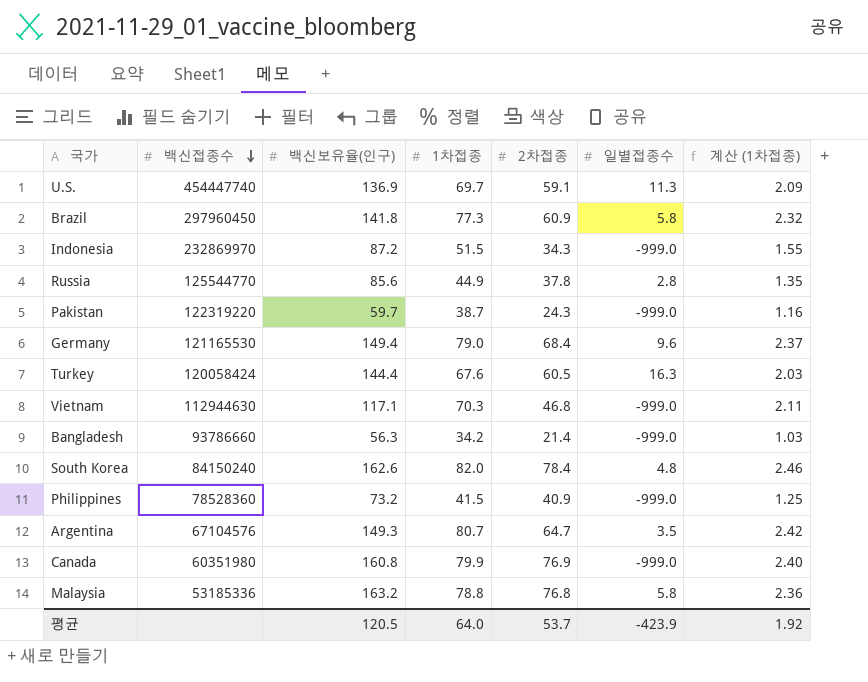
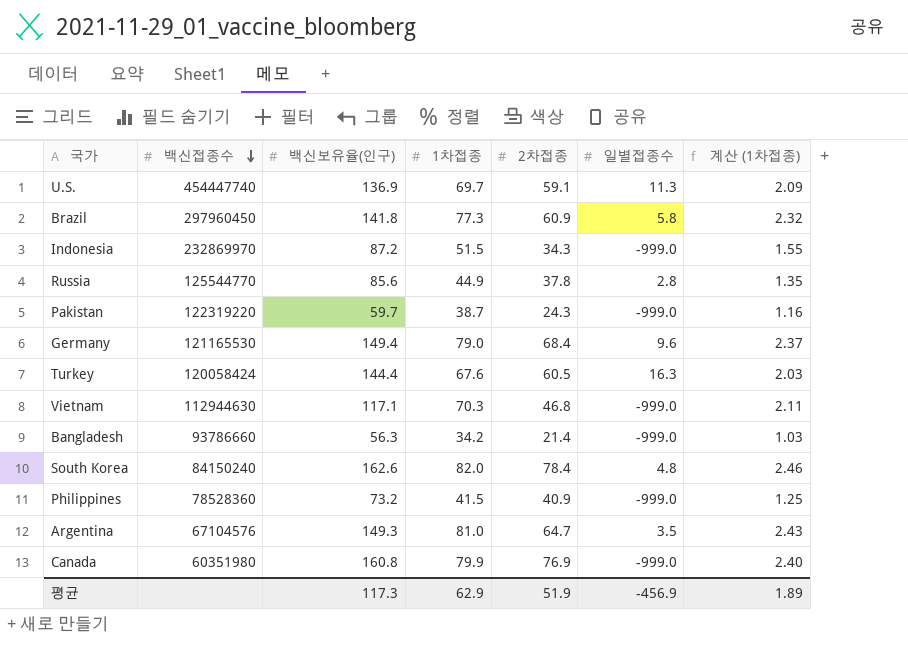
row Malaysia: 53185336 | 163.2 | 78.8 | 76.8 | 5.8 | 2.36 -> none
Argentina | 1차접종: 80.7 -> 81.0
Argentina | 계산 (1차접종): 2.42 -> 2.43
평균 | 백신보유율(인구): 120.5 -> 117.3
평균 | 1차접종: 64.0 -> 62.9
평균 | 2차접종: 53.7 -> 51.9
평균 | 일별접종수: -423.9 -> -456.9
평균 | 계산 (1차접종): 1.92 -> 1.89

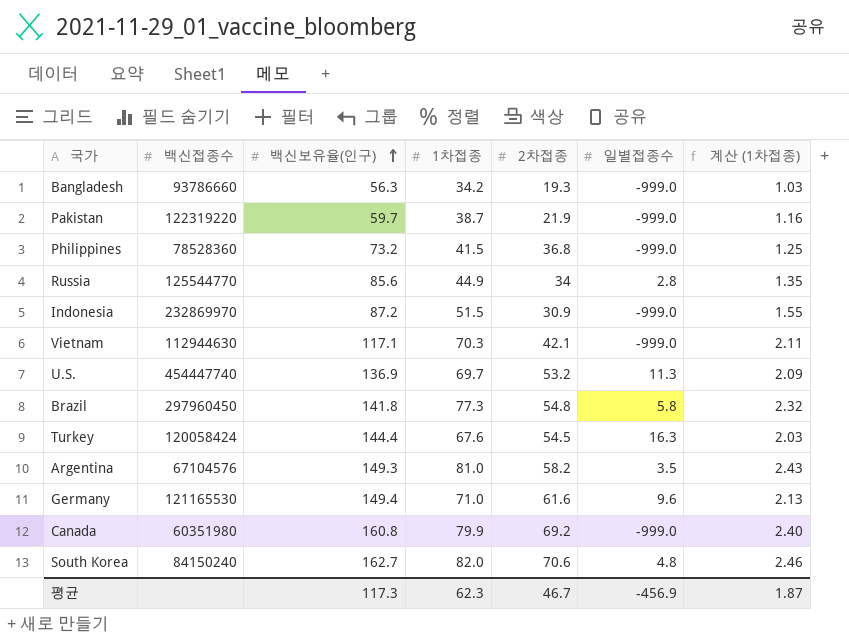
row order: 백신접종수 descending -> 백신보유율(인구) ascending
Bangladesh | 2차접종: 21.4 -> 19.3
Pakistan | 2차접종: 24.3 -> 21.9
Philippines | 2차접종: 40.9 -> 36.8
Russia | 2차접종: 37.8 -> 34
Indonesia | 2차접종: 34.3 -> 30.9
Vietnam | 2차접종: 46.8 -> 42.1
U.S. | 2차접종: 59.1 -> 53.2
Brazil | 2차접종: 60.9 -> 54.8
Turkey | 2차접종: 60.5 -> 54.5
Argentina | 2차접종: 64.7 -> 58.2
Germany | 1차접종: 79.0 -> 71.0
Germany | 2차접종: 68.4 -> 61.6
Germany | 계산 (1차접종): 2.37 -> 2.13
Canada | 2차접종: 76.9 -> 69.2
South Korea | 백신보유율(인구): 162.6 -> 162.7
South Korea | 2차접종: 78.4 -> 70.6
평균 | 1차접종: 62.9 -> 62.3
평균 | 2차접종: 51.9 -> 46.7
평균 | 계산 (1차접종): 1.89 -> 1.87

